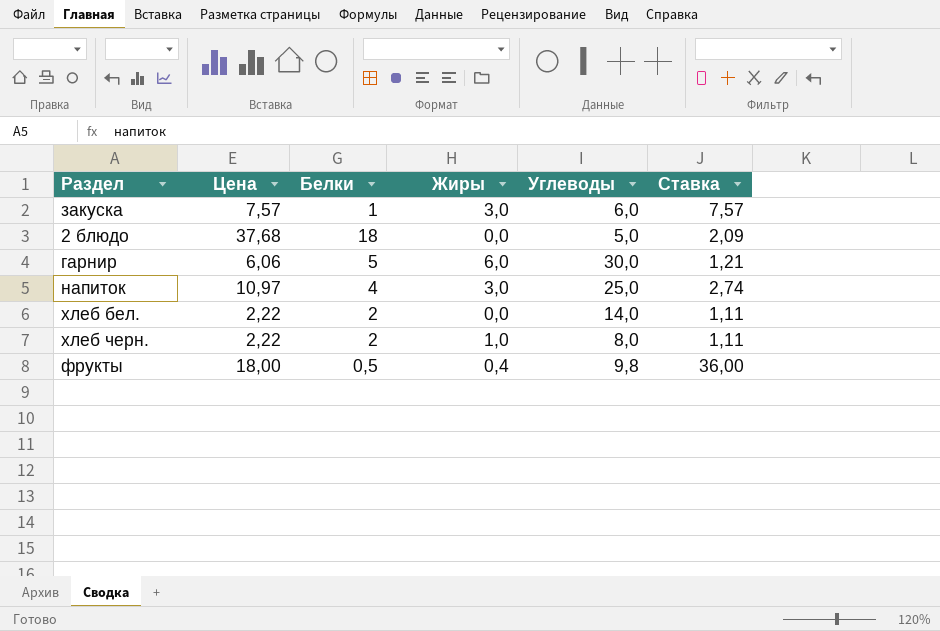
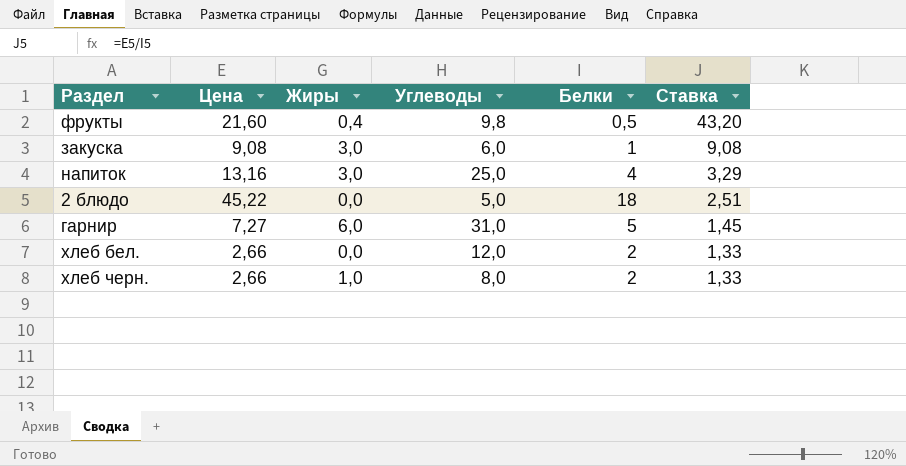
row order: none -> Ставка descending
column Белки | position: 3 -> 5
фрукты | Цена: 18,00 -> 21,60
фрукты | Ставка: 36,00 -> 43,20
закуска | Цена: 7,57 -> 9,08
закуска | Ставка: 7,57 -> 9,08
напиток | Цена: 10,97 -> 13,16
напиток | Ставка: 2,74 -> 3,29
2 блюдо | Цена: 37,68 -> 45,22
2 блюдо | Ставка: 2,09 -> 2,51
гарнир | Цена: 6,06 -> 7,27
гарнир | Углеводы: 30,0 -> 31,0
гарнир | Ставка: 1,21 -> 1,45
хлеб бел. | Цена: 2,22 -> 2,66
хлеб бел. | Углеводы: 14,0 -> 12,0
хлеб бел. | Ставка: 1,11 -> 1,33
хлеб черн. | Цена: 2,22 -> 2,66
хлеб черн. | Ставка: 1,11 -> 1,33

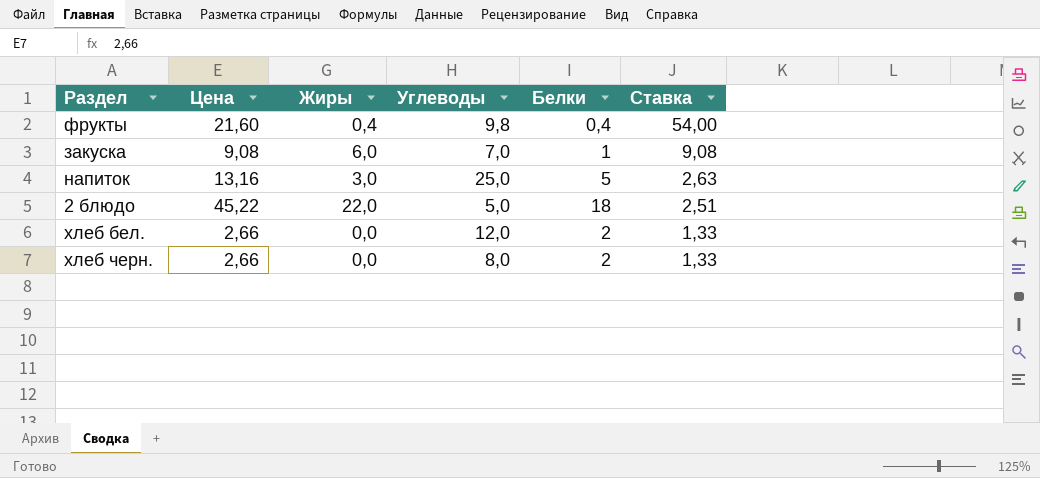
row гарнир: 7,27 | 6,0 | 31,0 | 5 | 1,45 -> none
фрукты | Белки: 0,5 -> 0,4
фрукты | Ставка: 43,20 -> 54,00
закуска | Жиры: 3,0 -> 6,0
закуска | Углеводы: 6,0 -> 7,0
напиток | Белки: 4 -> 5
напиток | Ставка: 3,29 -> 2,63
2 блюдо | Жиры: 0,0 -> 22,0
хлеб черн. | Жиры: 1,0 -> 0,0

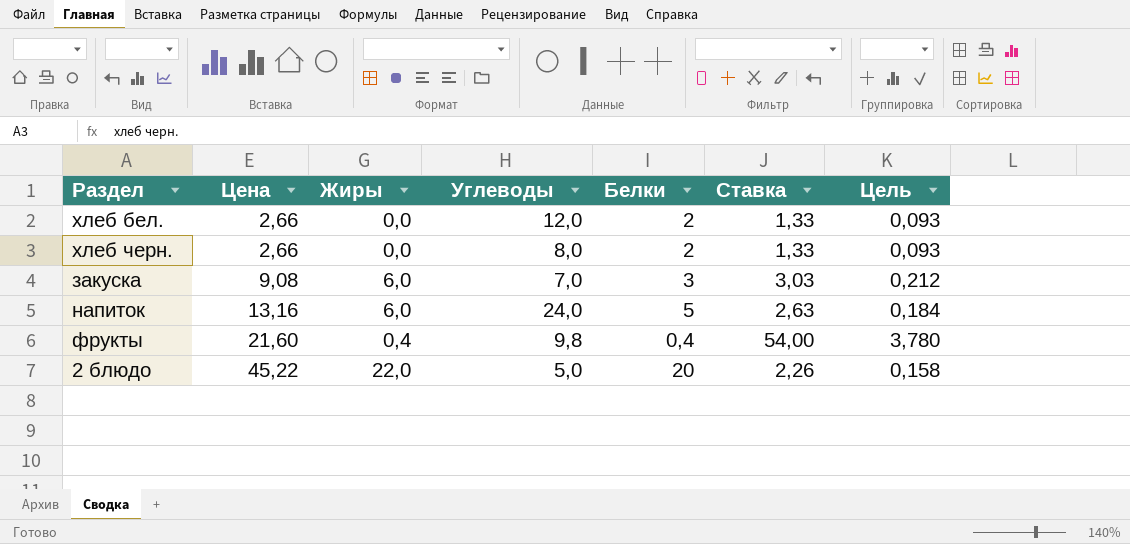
row order: Ставка descending -> Цена ascending
column Цель | formula: none -> [Ставка] * 0,07
закуска | Белки: 1 -> 3
закуска | Ставка: 9,08 -> 3,03
напиток | Жиры: 3,0 -> 6,0
напиток | Углеводы: 25,0 -> 24,0
2 блюдо | Белки: 18 -> 20
2 блюдо | Ставка: 2,51 -> 2,26

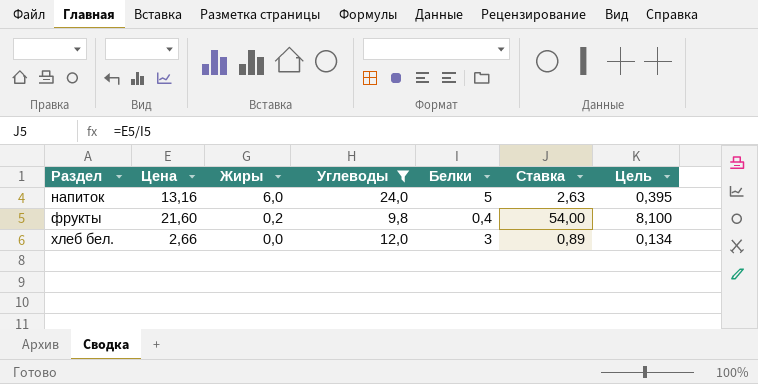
filter: none -> Углеводы >= 9,8
row order: Цена ascending -> Раздел ascending
column Цель | formula: [Ставка] * 0,07 -> [Ставка] * 0,15
фрукты | Жиры: 0,4 -> 0,2
хлеб бел. | Белки: 2 -> 3
хлеб бел. | Ставка: 1,33 -> 0,89

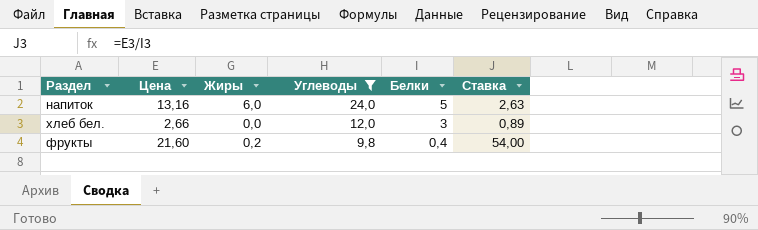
row order: Раздел ascending -> Углеводы descending
column Цель | formula: [Ставка] * 0,15 -> none

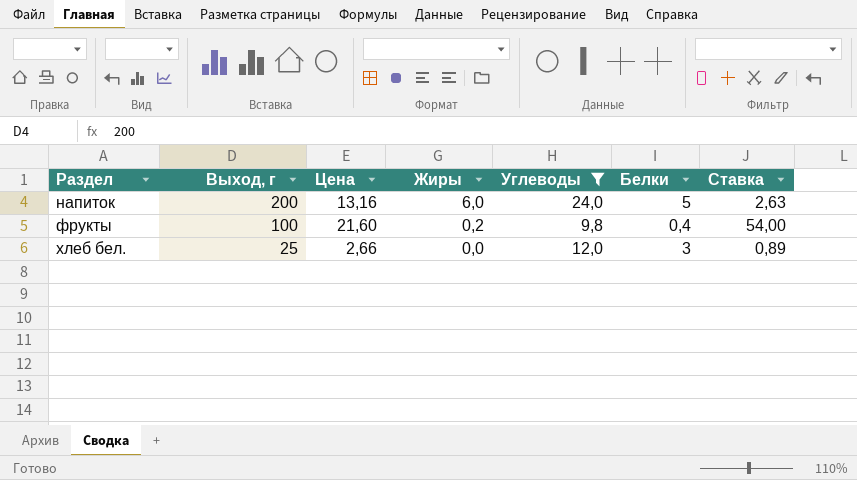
row order: Углеводы descending -> Раздел ascending
column Выход, г | position: none -> 2

